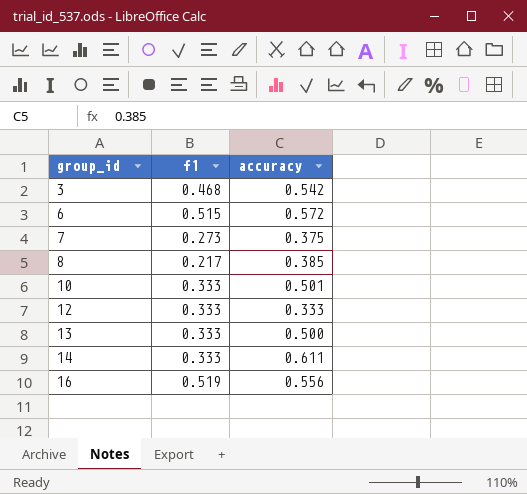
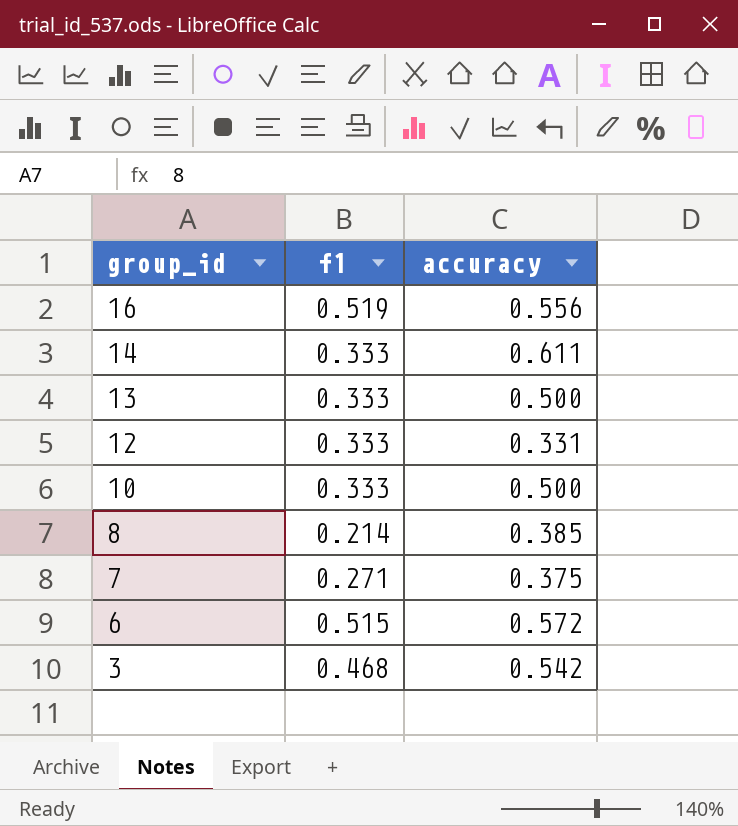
row order: group_id ascending -> group_id descending
12 | accuracy: 0.333 -> 0.331
10 | accuracy: 0.501 -> 0.500
8 | f1: 0.217 -> 0.214
7 | f1: 0.273 -> 0.271

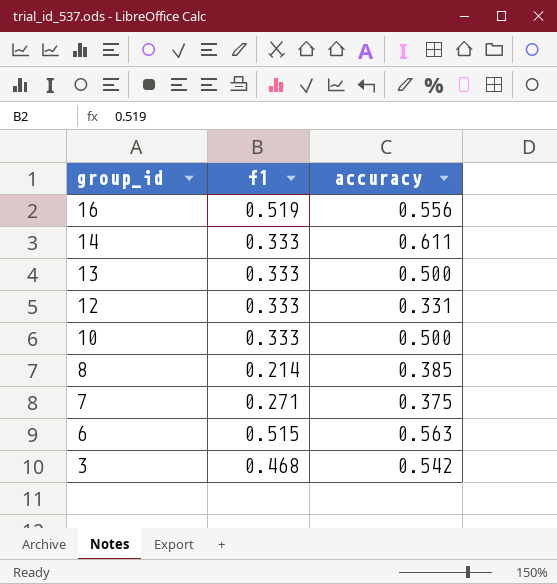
6 | accuracy: 0.572 -> 0.563

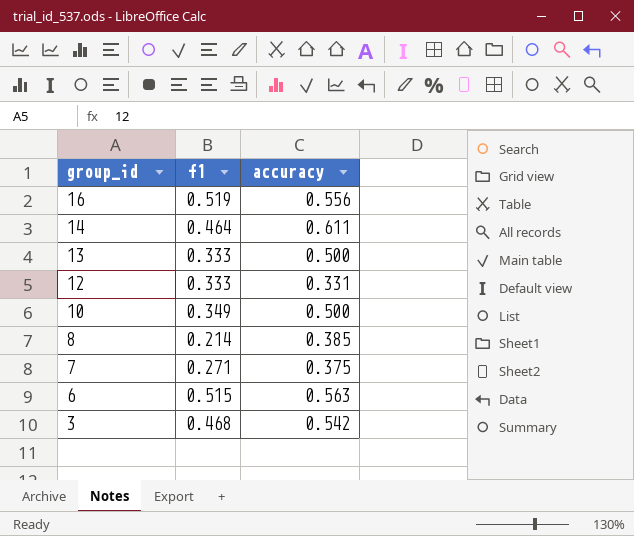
14 | f1: 0.333 -> 0.464
10 | f1: 0.333 -> 0.349

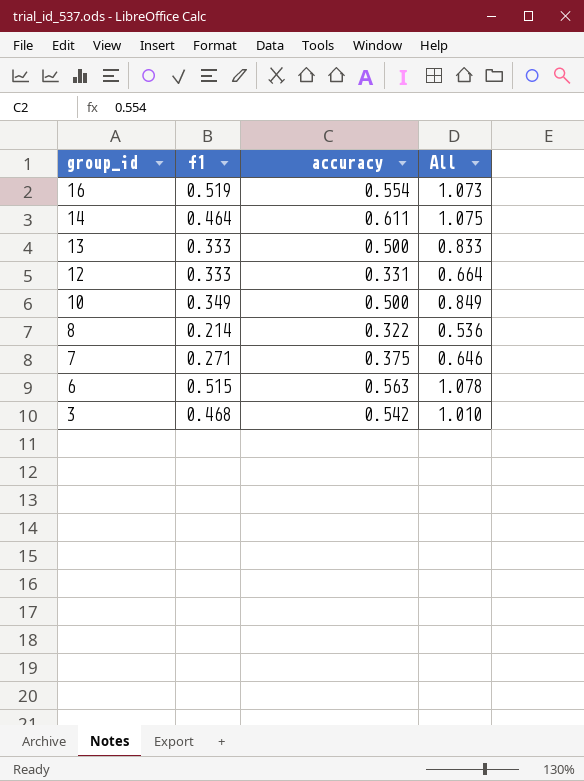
column All | formula: none -> [f1] + [accuracy]
16 | accuracy: 0.556 -> 0.554
8 | accuracy: 0.385 -> 0.322

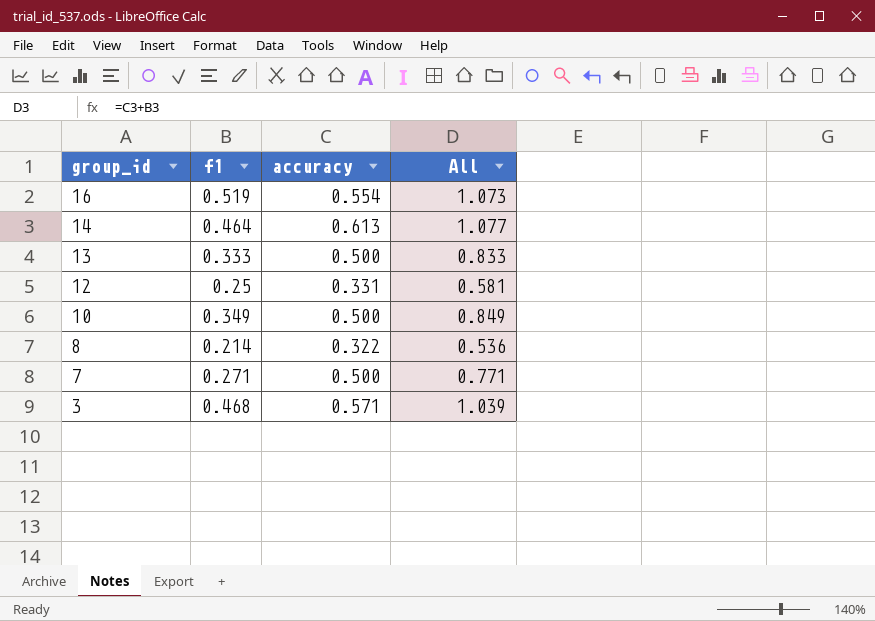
row 6: 0.515 | 0.563 | 1.078 -> none
14 | accuracy: 0.611 -> 0.613
14 | All: 1.075 -> 1.077
12 | f1: 0.333 -> 0.25
12 | All: 0.664 -> 0.581
7 | accuracy: 0.375 -> 0.500
7 | All: 0.646 -> 0.771
3 | accuracy: 0.542 -> 0.571
3 | All: 1.010 -> 1.039

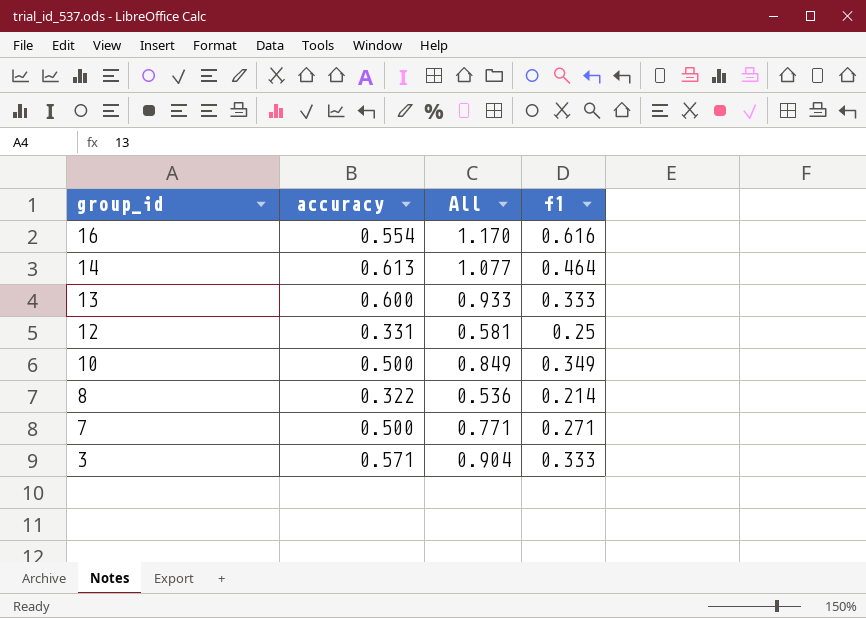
column f1 | position: 2 -> 4
16 | All: 1.073 -> 1.170
16 | f1: 0.519 -> 0.616
13 | accuracy: 0.500 -> 0.600
13 | All: 0.833 -> 0.933
3 | All: 1.039 -> 0.904
3 | f1: 0.468 -> 0.333

